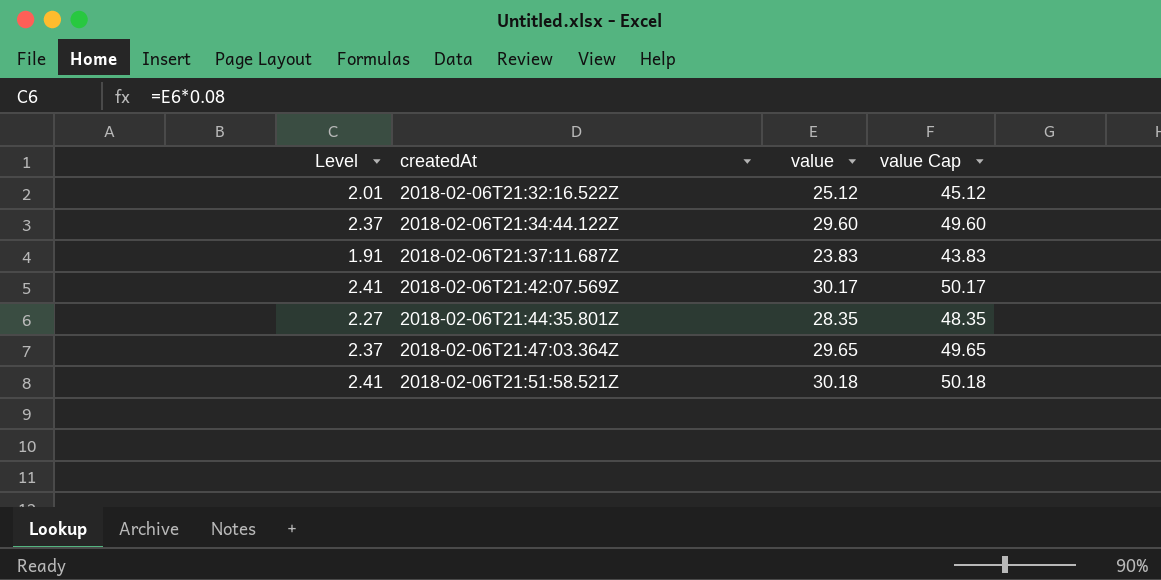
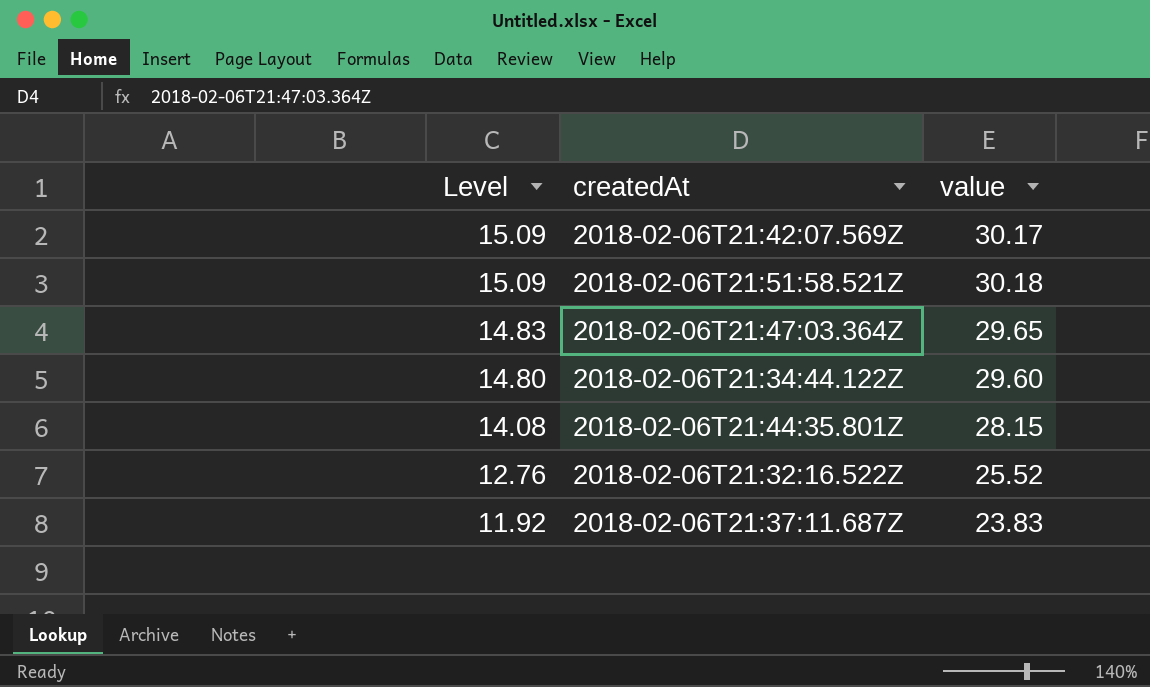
row order: createdAt ascending -> Level descending
column value Cap | formula: [value] + 20 -> none
column Level | formula: [value] * 0.08 -> [value] * 0.5
2018-02-06T21:44:35.801Z | value: 28.35 -> 28.15
2018-02-06T21:32:16.522Z | value: 25.12 -> 25.52

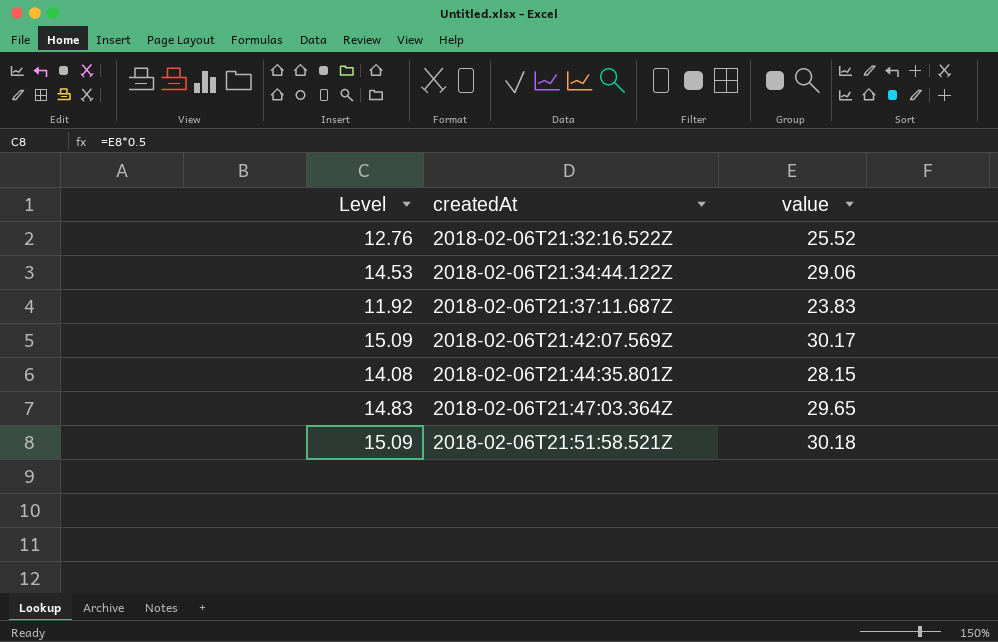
row order: Level descending -> createdAt ascending
2018-02-06T21:34:44.122Z | Level: 14.80 -> 14.53
2018-02-06T21:34:44.122Z | value: 29.60 -> 29.06

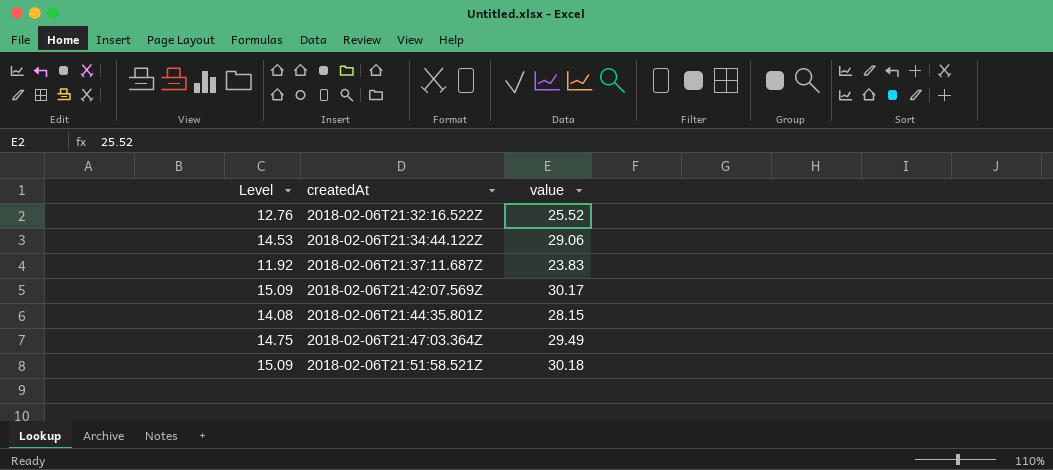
2018-02-06T21:47:03.364Z | Level: 14.83 -> 14.75
2018-02-06T21:47:03.364Z | value: 29.65 -> 29.49

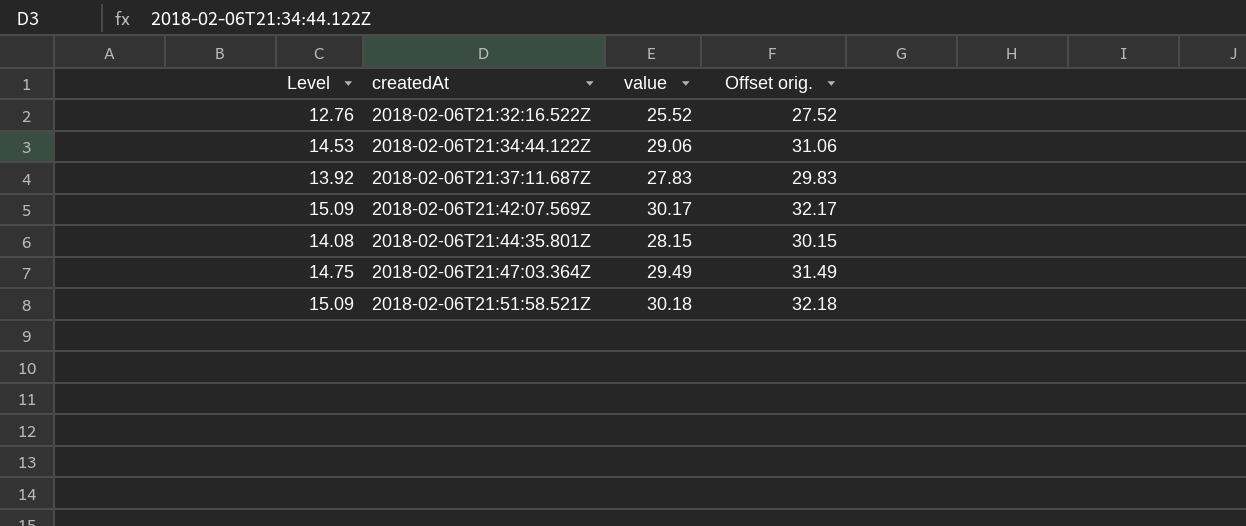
column Offset orig. | formula: none -> [value] + 2
2018-02-06T21:37:11.687Z | Level: 11.92 -> 13.92
2018-02-06T21:37:11.687Z | value: 23.83 -> 27.83

